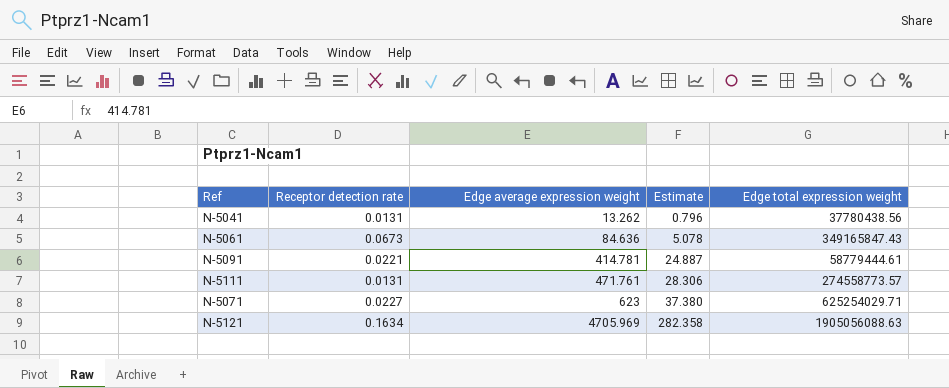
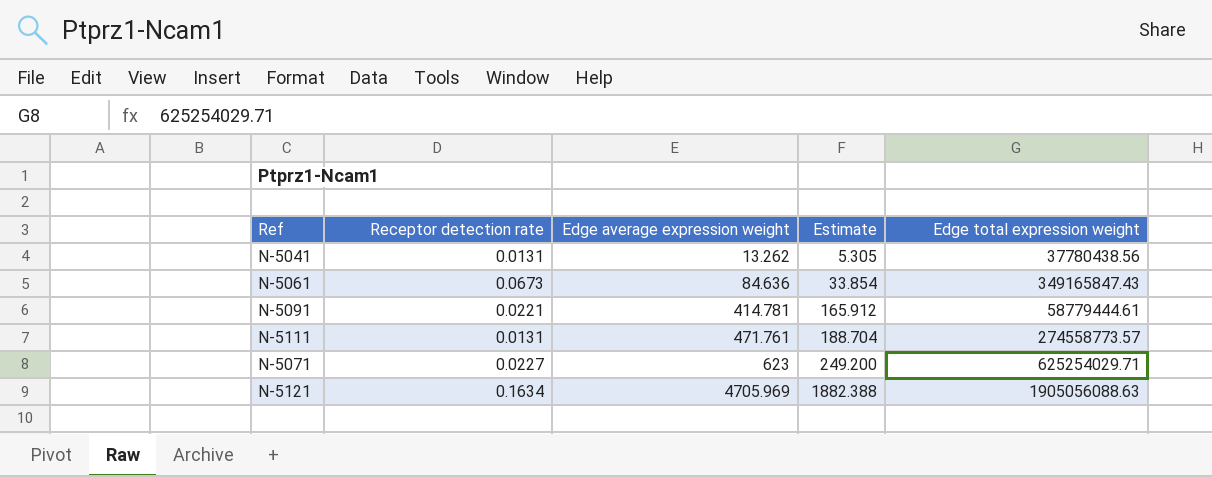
column Estimate | formula: [Edge average expression weight] * 0.06 -> [Edge average expression weight] * 0.4

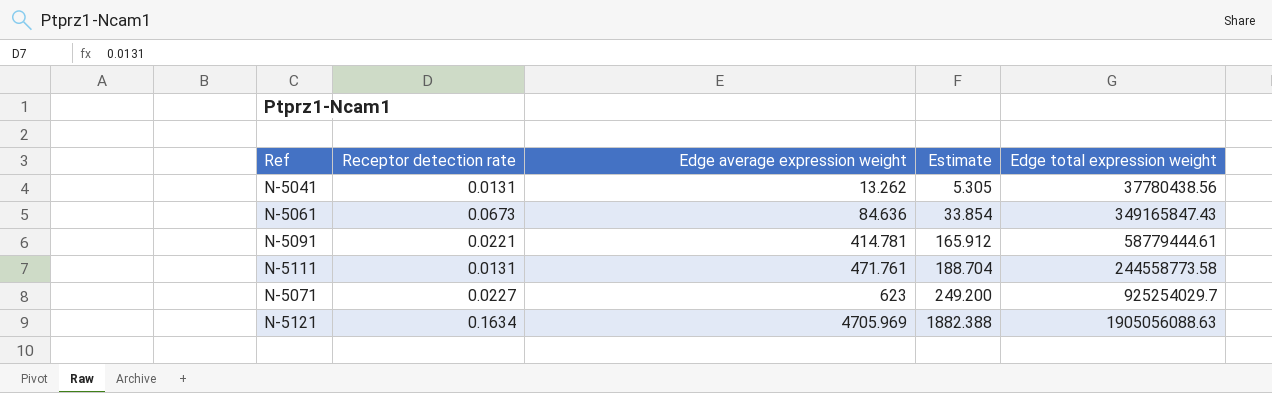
N-5111 | Edge total expression weight: 274558773.57 -> 244558773.58
N-5071 | Edge total expression weight: 625254029.71 -> 925254029.7

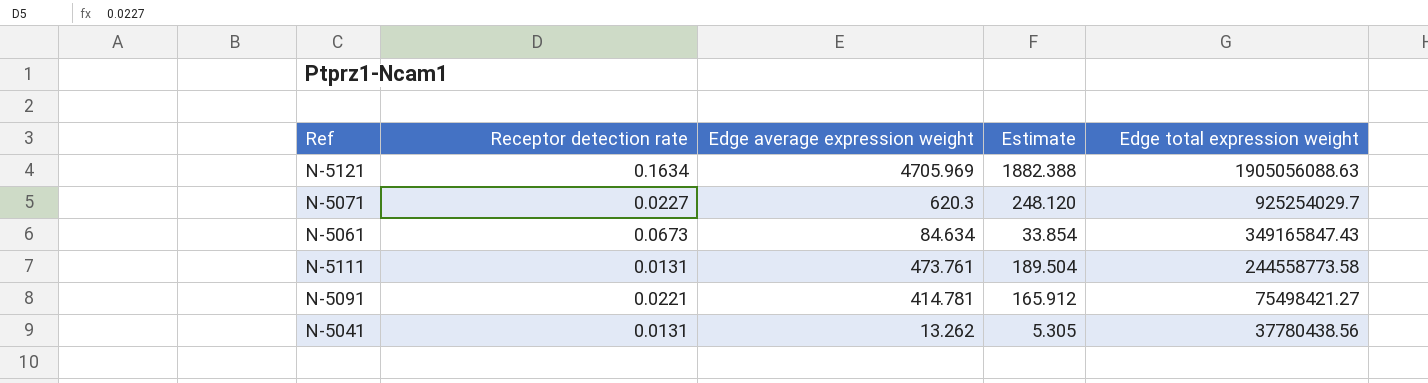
row order: Edge average expression weight ascending -> Edge total expression weight descending
N-5071 | Edge average expression weight: 623 -> 620.3
N-5071 | Estimate: 249.200 -> 248.120
N-5061 | Edge average expression weight: 84.636 -> 84.634
N-5111 | Edge average expression weight: 471.761 -> 473.761
N-5111 | Estimate: 188.704 -> 189.504
N-5091 | Edge total expression weight: 58779444.61 -> 75498421.27

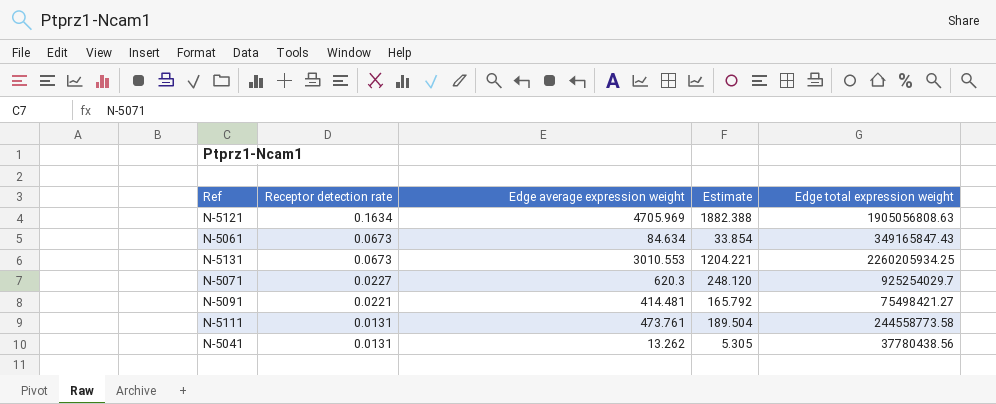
row order: Edge total expression weight descending -> Receptor detection rate descending
N-5121 | Edge total expression weight: 1905056088.63 -> 1905056808.63
row N-5131: none -> 0.0673 | 3010.553 | 1204.221 | 2260205934.25
N-5091 | Edge average expression weight: 414.781 -> 414.481
N-5091 | Estimate: 165.912 -> 165.792

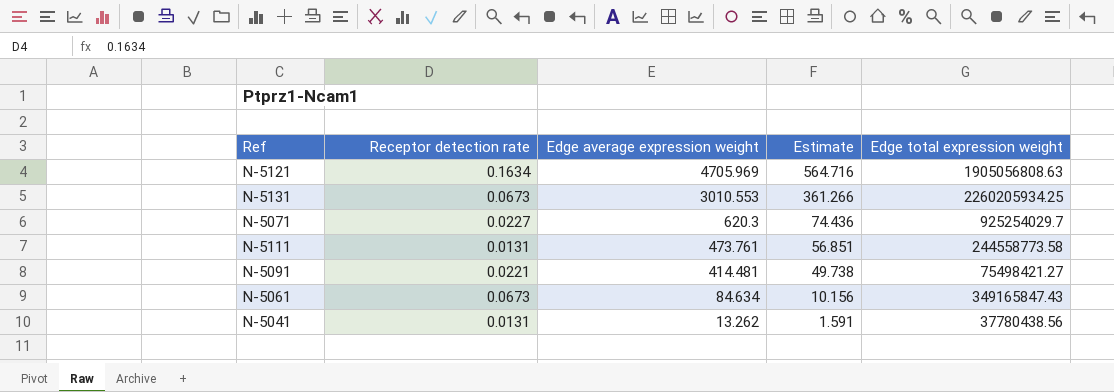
row order: Receptor detection rate descending -> Edge average expression weight descending
column Estimate | formula: [Edge average expression weight] * 0.4 -> [Edge average expression weight] * 0.12

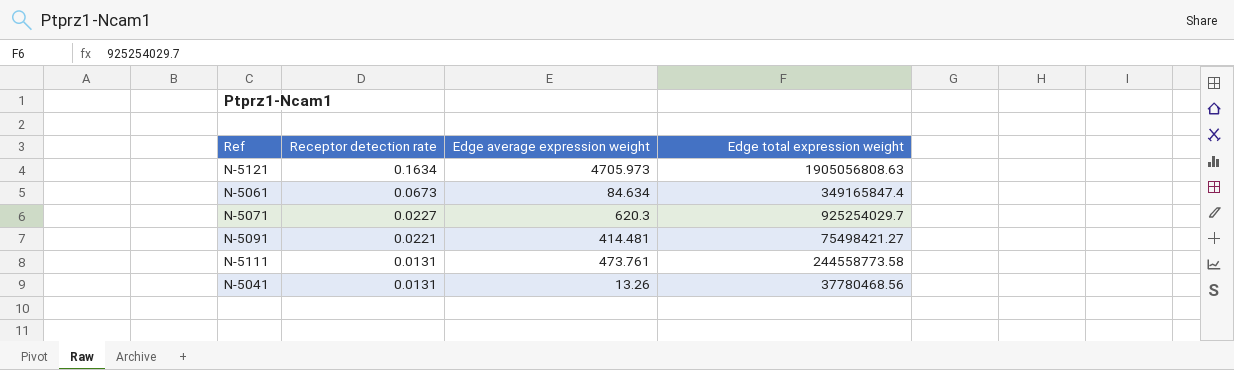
row order: Edge average expression weight descending -> Receptor detection rate descending
column Estimate | formula: [Edge average expression weight] * 0.12 -> none
row N-5131: 0.0673 | 3010.553 | 361.266 | 2260205934.25 -> none
N-5121 | Edge average expression weight: 4705.969 -> 4705.973
N-5061 | Edge total expression weight: 349165847.43 -> 349165847.4
N-5041 | Edge average expression weight: 13.262 -> 13.26
N-5041 | Edge total expression weight: 37780438.56 -> 37780468.56

